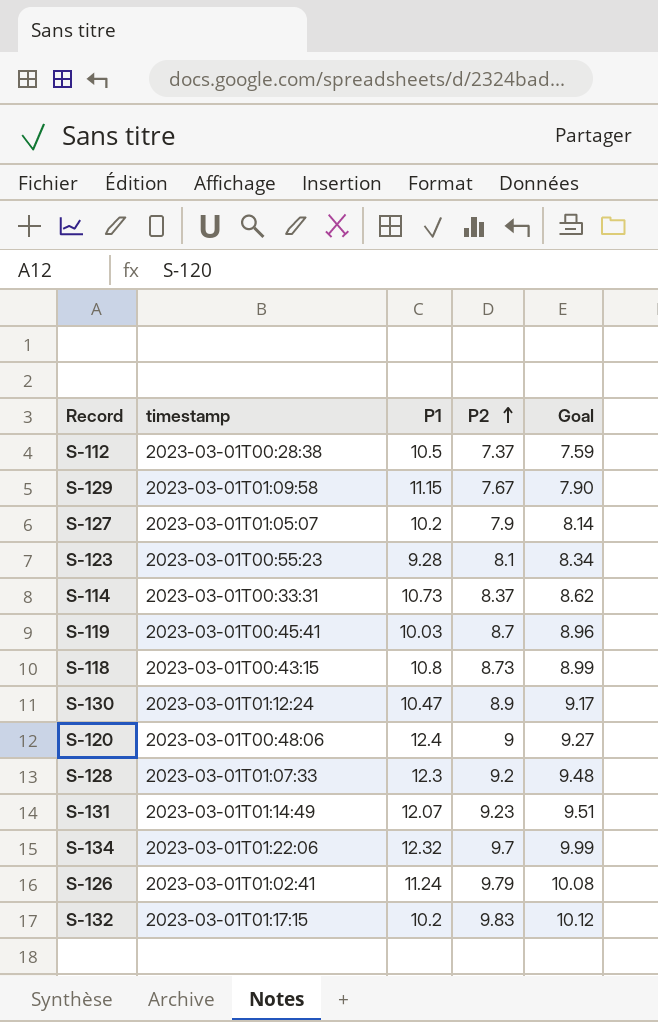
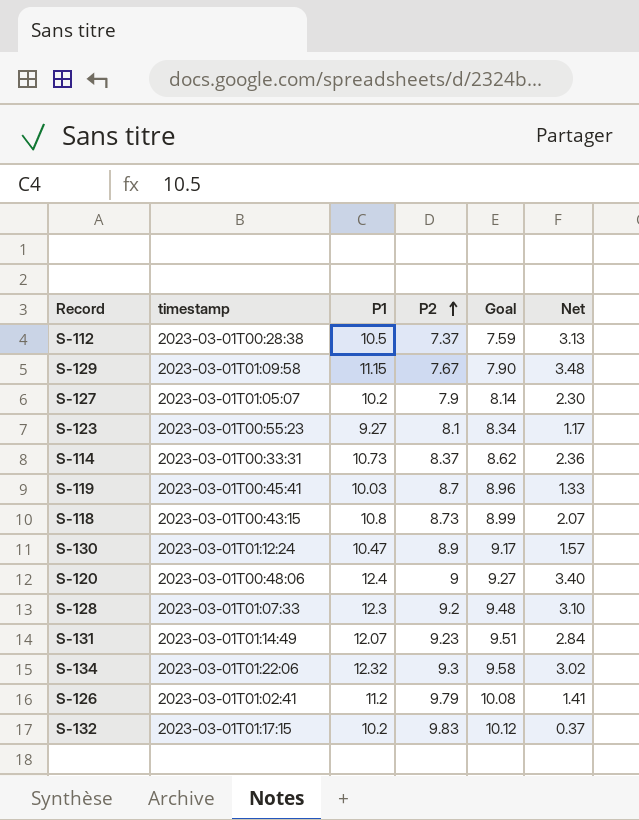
column Net | formula: none -> [P1] - [P2]
S-123 | P1: 9.28 -> 9.27
S-134 | P2: 9.7 -> 9.3
S-134 | Goal: 9.99 -> 9.58
S-126 | P1: 11.24 -> 11.2

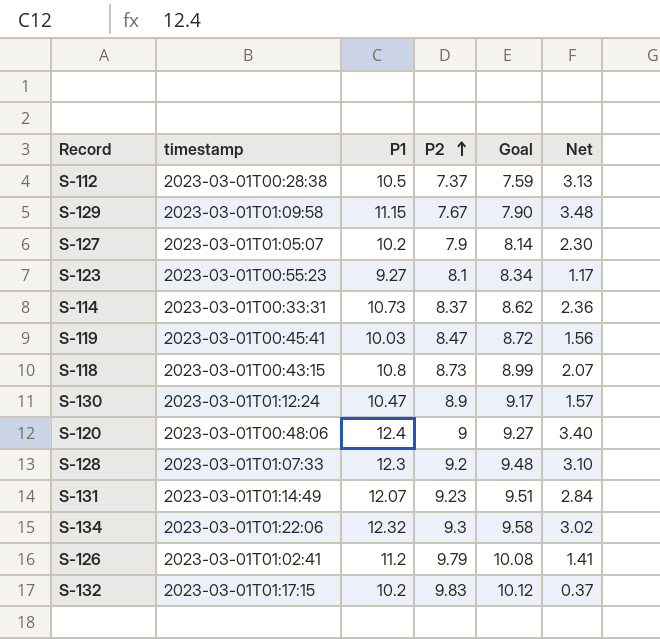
S-119 | P2: 8.7 -> 8.47
S-119 | Goal: 8.96 -> 8.72
S-119 | Net: 1.33 -> 1.56

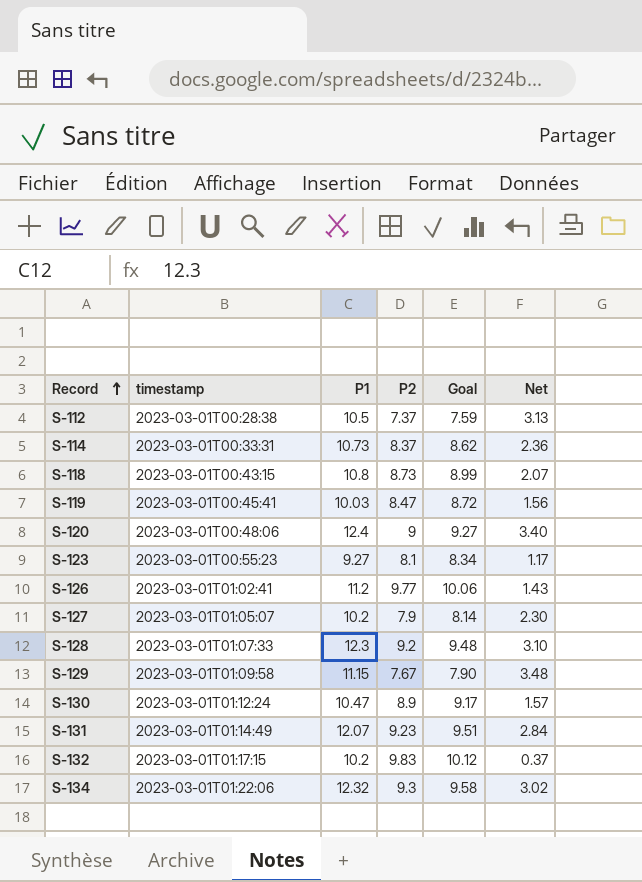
row order: P2 ascending -> Record ascending
S-126 | P2: 9.79 -> 9.77
S-126 | Goal: 10.08 -> 10.06
S-126 | Net: 1.41 -> 1.43

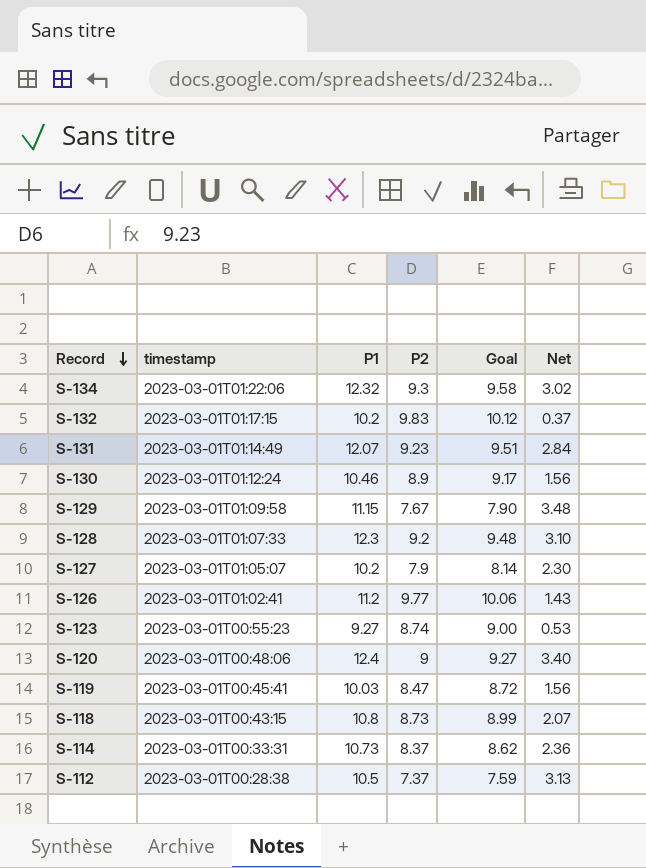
row order: Record ascending -> Record descending
S-130 | P1: 10.47 -> 10.46
S-130 | Net: 1.57 -> 1.56
S-123 | P2: 8.1 -> 8.74
S-123 | Goal: 8.34 -> 9.00
S-123 | Net: 1.17 -> 0.53

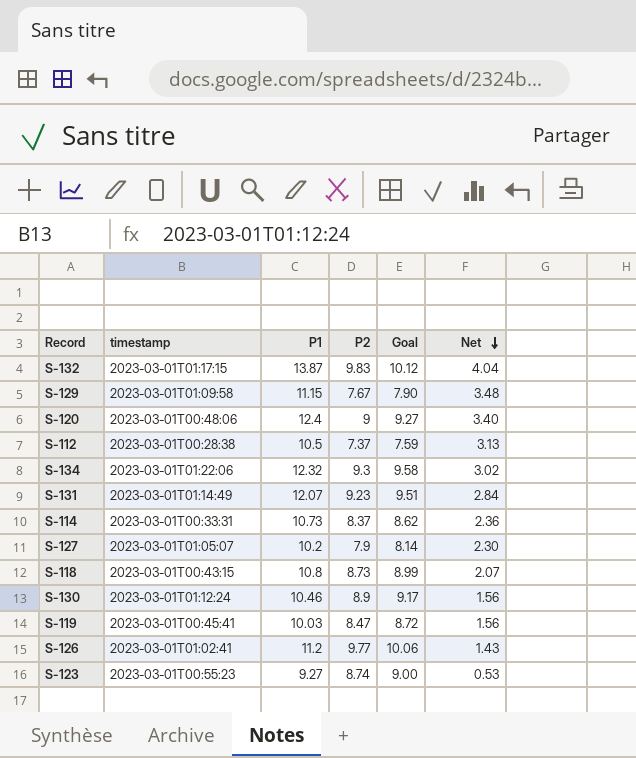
row order: Record descending -> Net descending
row S-128: 2023-03-01T01:07:33 | 12.3 | 9.2 | 9.48 | 3.10 -> none
S-132 | P1: 10.2 -> 13.87
S-132 | Net: 0.37 -> 4.04

